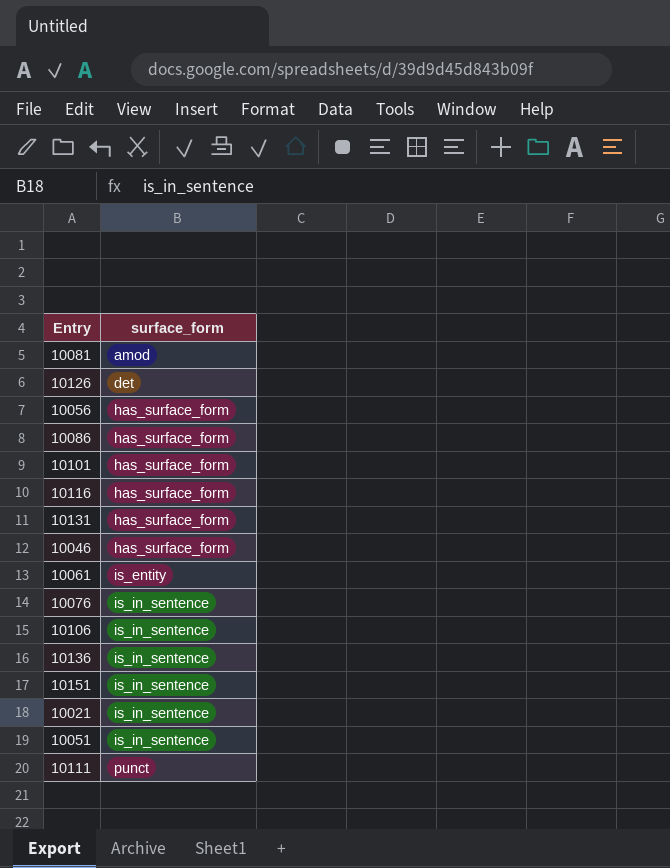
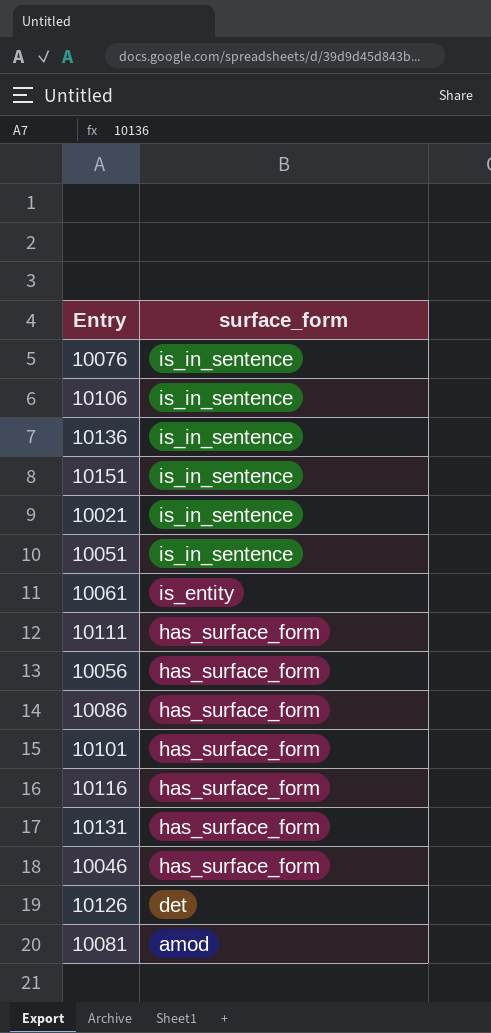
row order: surface_form ascending -> surface_form descending
10111 | surface_form: punct -> has_surface_form

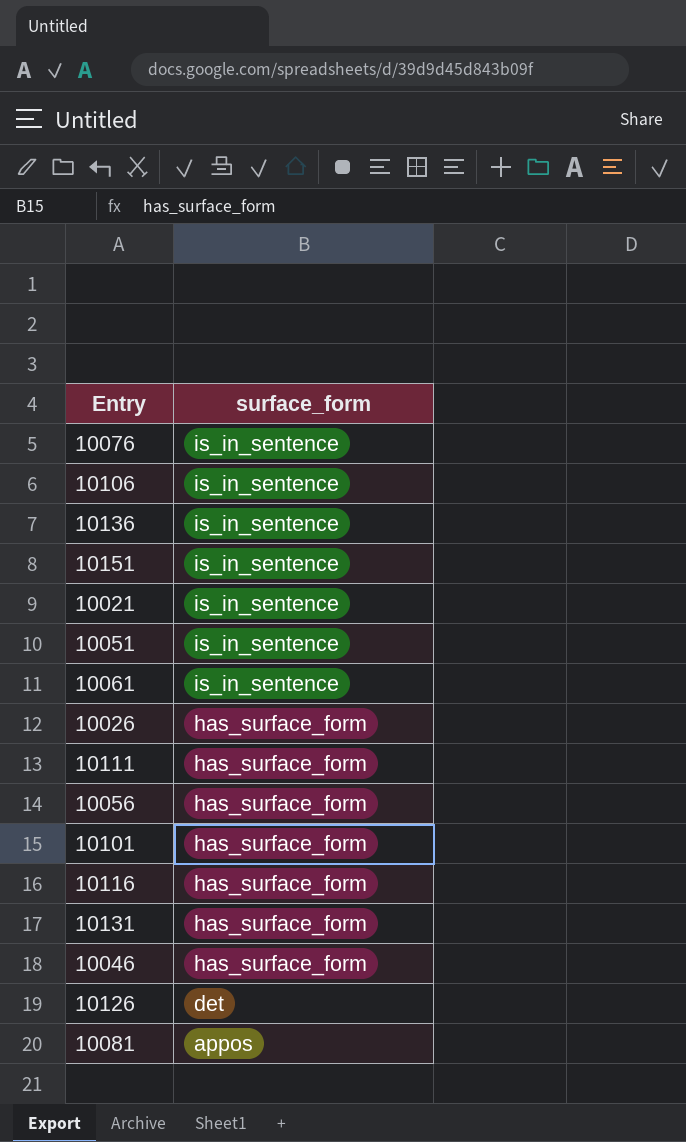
row 10086: has_surface_form -> none
10061 | surface_form: is_entity -> is_in_sentence
row 10026: none -> has_surface_form
10081 | surface_form: amod -> appos

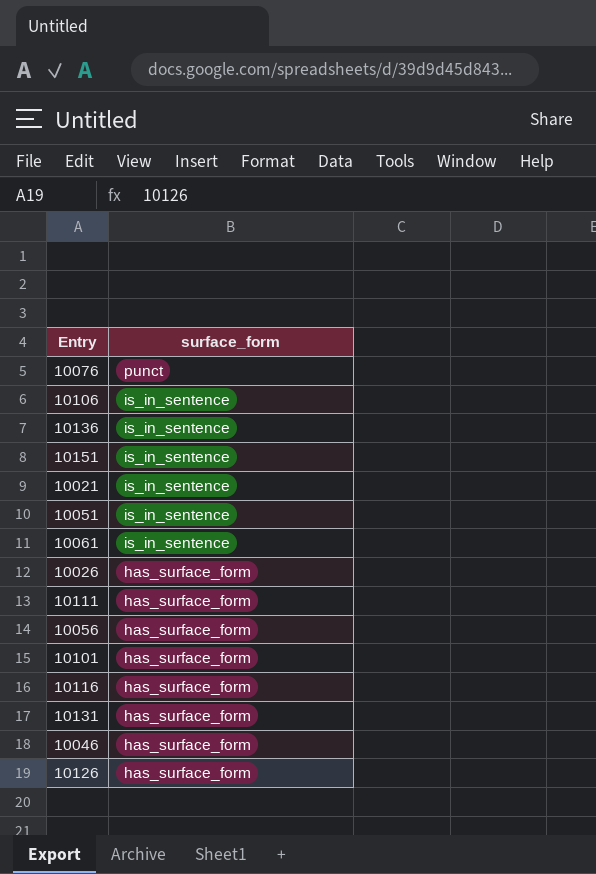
row 10081: appos -> none
10076 | surface_form: is_in_sentence -> punct
10126 | surface_form: det -> has_surface_form

